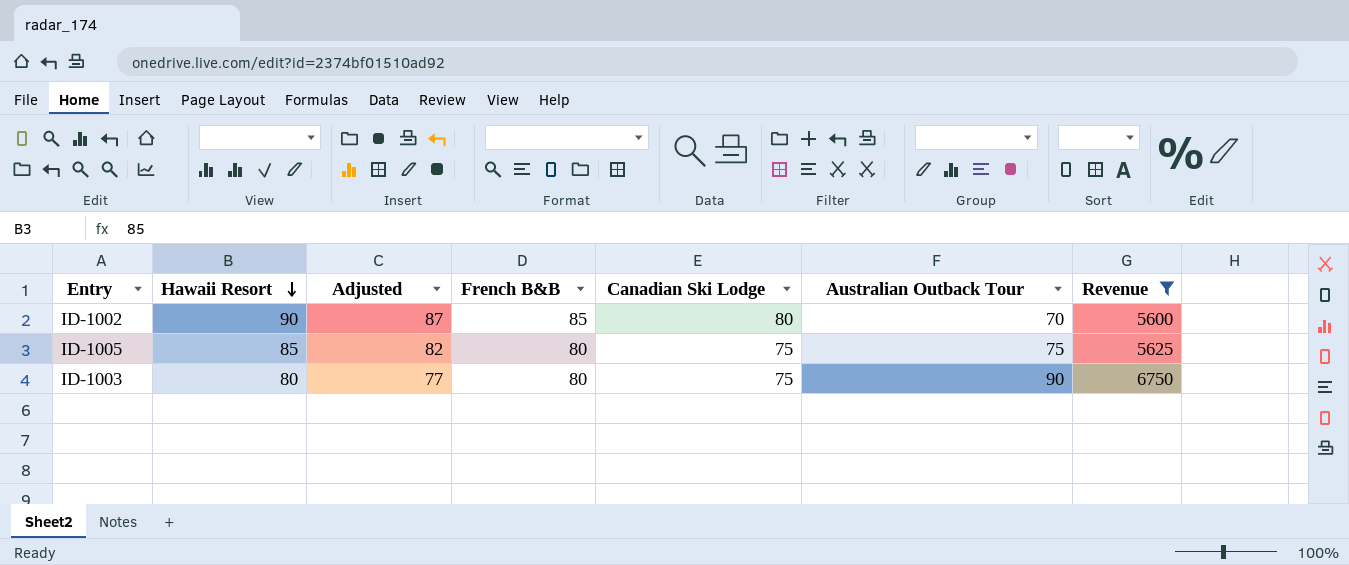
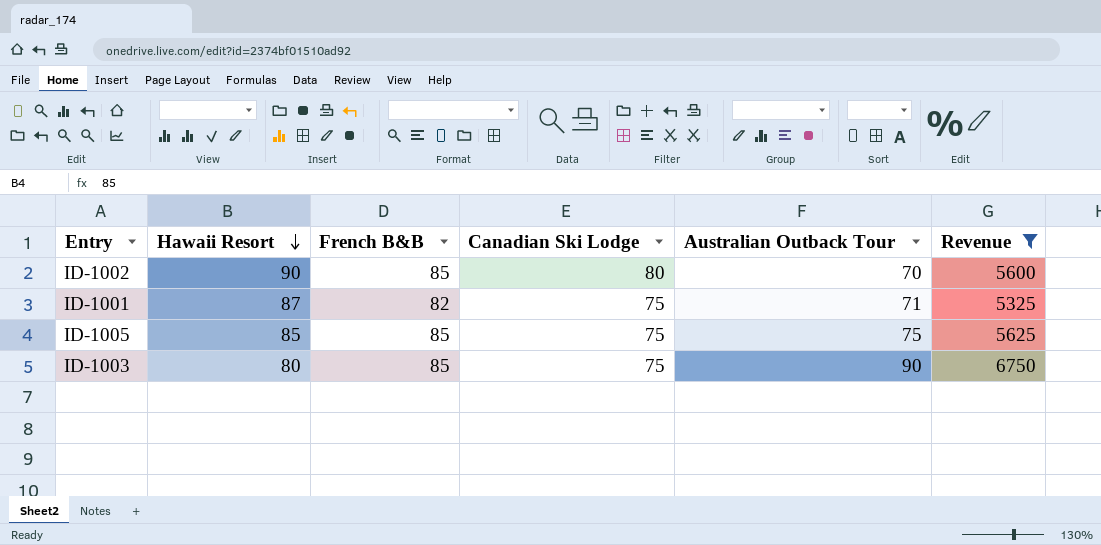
column Adjusted | formula: [Hawaii Resort] - 3 -> none
row ID-1001: none -> 87 | 82 | 75 | 71 | 5325
ID-1005 | French B&B: 80 -> 85
ID-1003 | French B&B: 80 -> 85

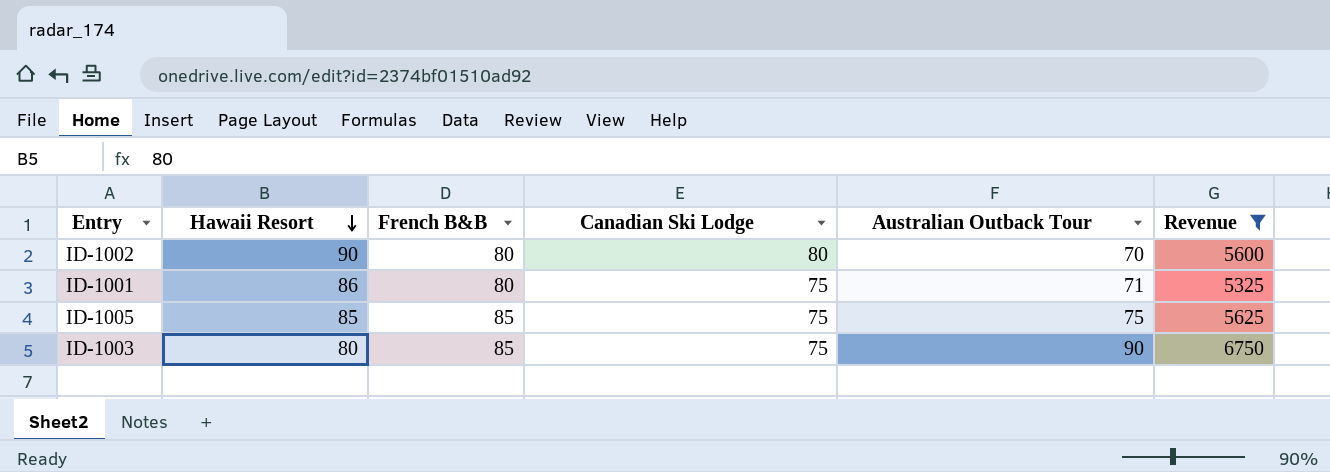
ID-1002 | French B&B: 85 -> 80
ID-1001 | Hawaii Resort: 87 -> 86
ID-1001 | French B&B: 82 -> 80

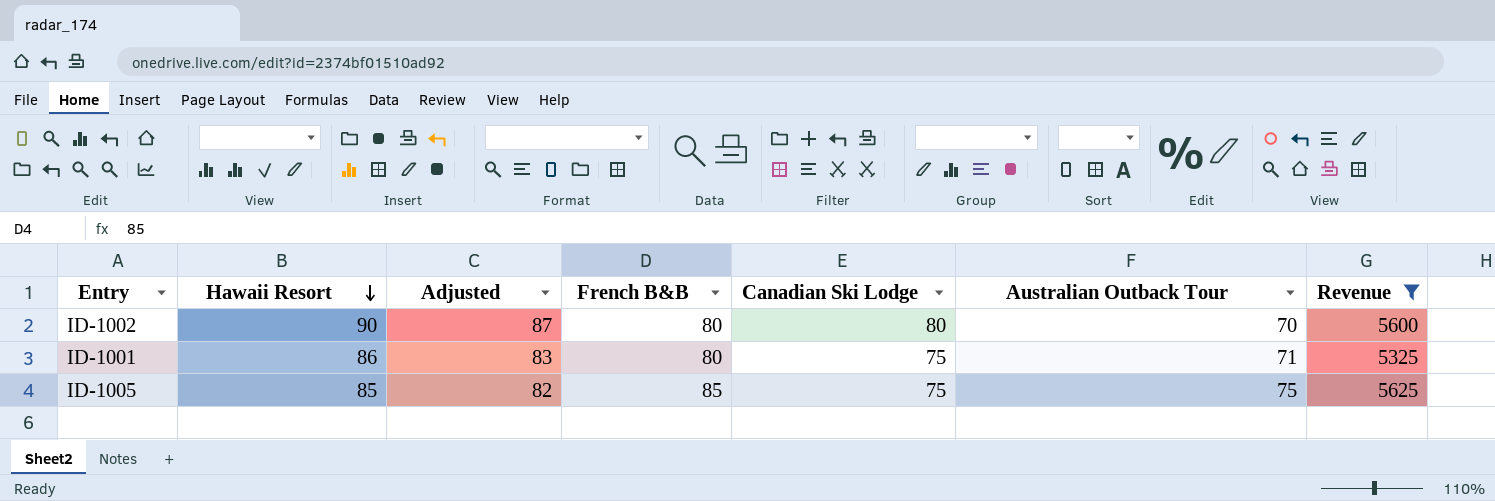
column Adjusted | formula: none -> [Hawaii Resort] - 3
row ID-1003: 80 | 85 | 75 | 90 | 6750 -> none

